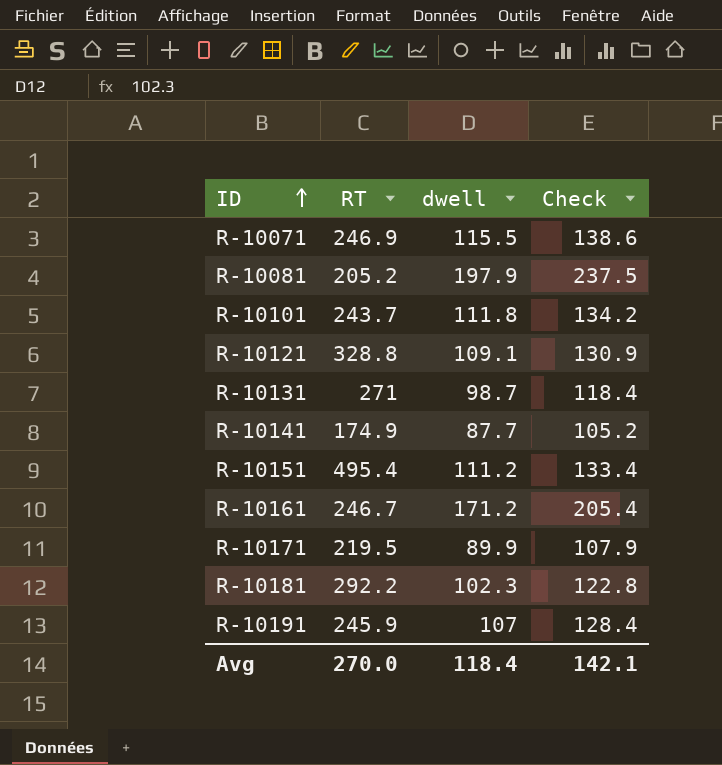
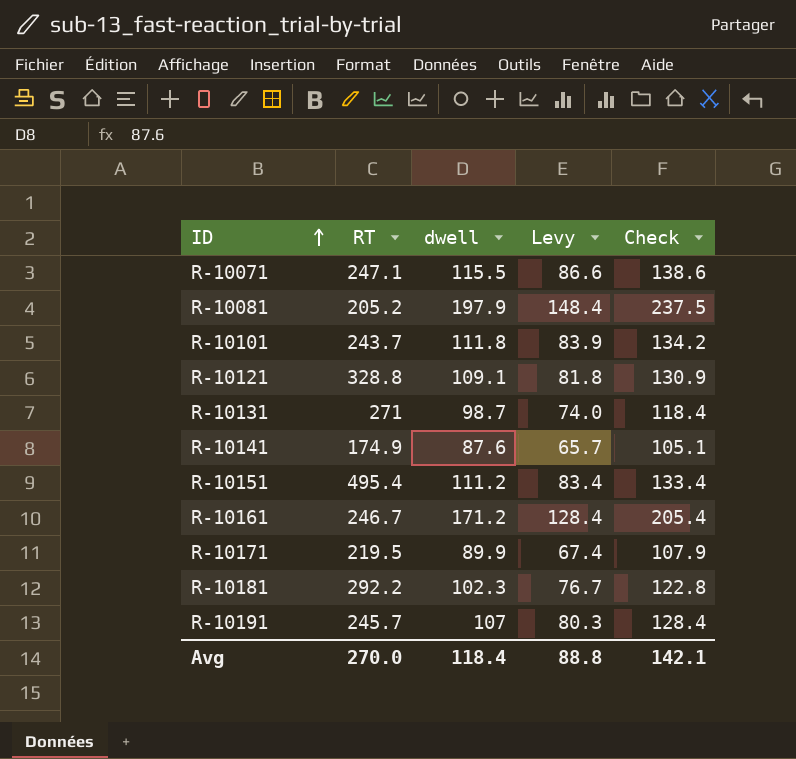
column Levy | formula: none -> [dwell] * 0.75
R-10071 | RT: 246.9 -> 247.1
R-10141 | dwell: 87.7 -> 87.6
R-10141 | Check: 105.2 -> 105.1
R-10191 | RT: 245.9 -> 245.7

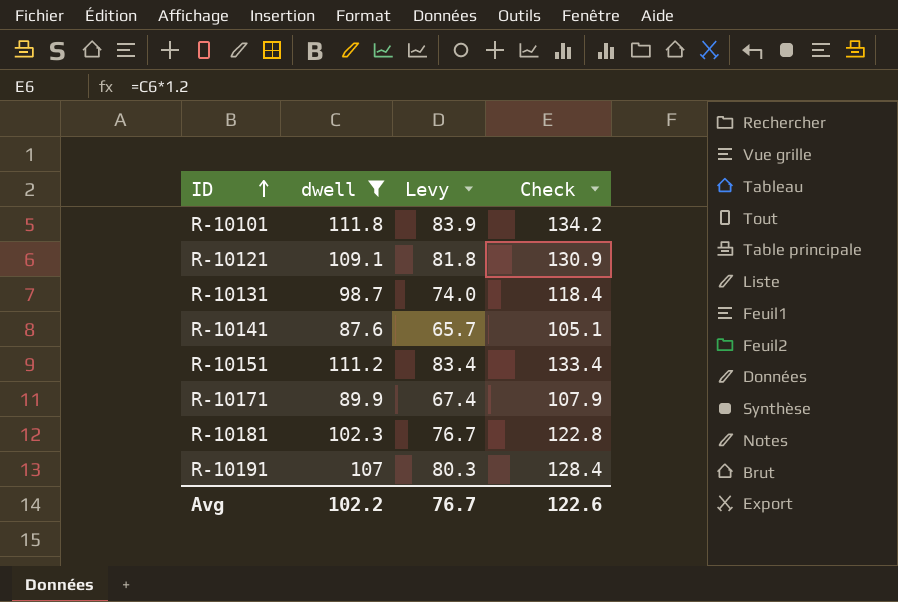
filter: none -> dwell <= 111.8
column RT | position: 2 -> none
Avg | dwell: 118.4 -> 102.2
Avg | Levy: 88.8 -> 76.7
Avg | Check: 142.1 -> 122.6

